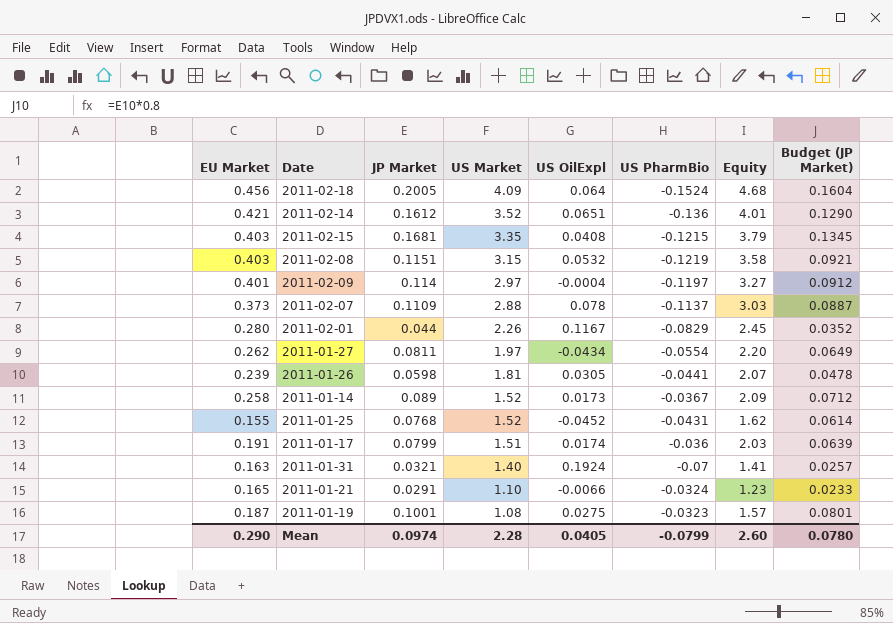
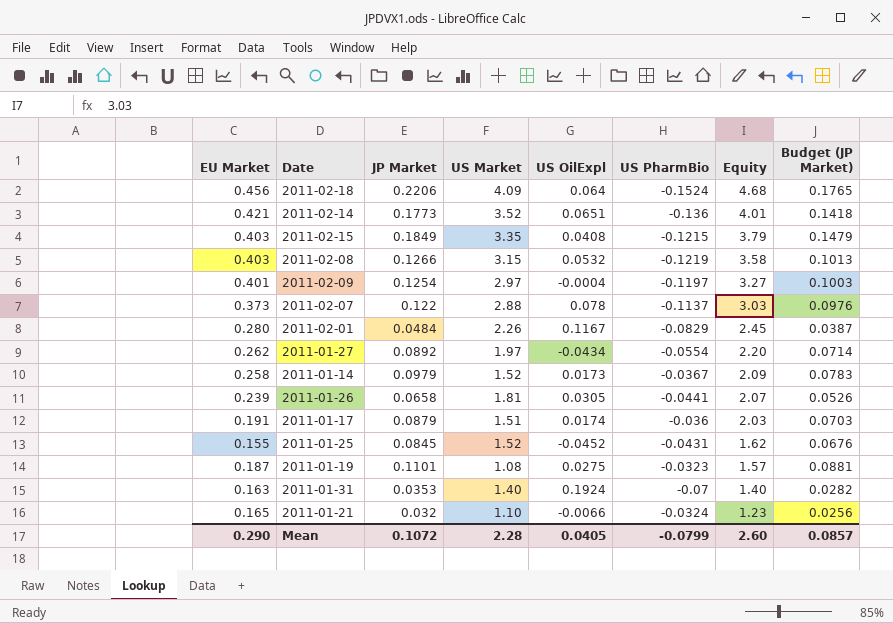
row order: US Market descending -> Equity descending
2011-02-18 | JP Market: 0.2005 -> 0.2206
2011-02-18 | Budget (JP Market): 0.1604 -> 0.1765
2011-02-14 | JP Market: 0.1612 -> 0.1773
2011-02-14 | Budget (JP Market): 0.1290 -> 0.1418
2011-02-15 | JP Market: 0.1681 -> 0.1849
2011-02-15 | Budget (JP Market): 0.1345 -> 0.1479
2011-02-08 | JP Market: 0.1151 -> 0.1266
2011-02-08 | Budget (JP Market): 0.0921 -> 0.1013
2011-02-09 | JP Market: 0.114 -> 0.1254
2011-02-09 | Budget (JP Market): 0.0912 -> 0.1003
2011-02-07 | JP Market: 0.1109 -> 0.122
2011-02-07 | Budget (JP Market): 0.0887 -> 0.0976
2011-02-01 | JP Market: 0.044 -> 0.0484
2011-02-01 | Budget (JP Market): 0.0352 -> 0.0387
2011-01-27 | JP Market: 0.0811 -> 0.0892
2011-01-27 | Budget (JP Market): 0.0649 -> 0.0714
2011-01-14 | JP Market: 0.089 -> 0.0979
2011-01-14 | Budget (JP Market): 0.0712 -> 0.0783
2011-01-26 | JP Market: 0.0598 -> 0.0658
2011-01-26 | Budget (JP Market): 0.0478 -> 0.0526
2011-01-17 | JP Market: 0.0799 -> 0.0879
2011-01-17 | Budget (JP Market): 0.0639 -> 0.0703
2011-01-25 | JP Market: 0.0768 -> 0.0845
2011-01-25 | Budget (JP Market): 0.0614 -> 0.0676
2011-01-19 | JP Market: 0.1001 -> 0.1101
2011-01-19 | Budget (JP Market): 0.0801 -> 0.0881
2011-01-31 | JP Market: 0.0321 -> 0.0353
2011-01-31 | Equity: 1.41 -> 1.40
2011-01-31 | Budget (JP Market): 0.0257 -> 0.0282
2011-01-21 | JP Market: 0.0291 -> 0.032
2011-01-21 | Budget (JP Market): 0.0233 -> 0.0256
Mean | JP Market: 0.0974 -> 0.1072
Mean | Budget (JP Market): 0.0780 -> 0.0857

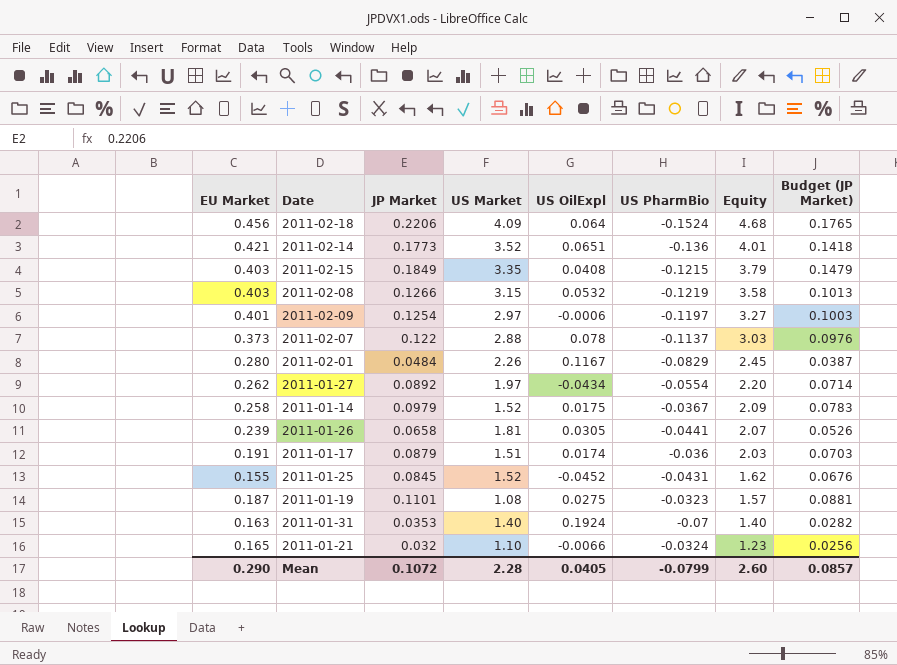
2011-02-09 | US OilExpl: -0.0004 -> -0.0006
2011-01-14 | US OilExpl: 0.0173 -> 0.0175

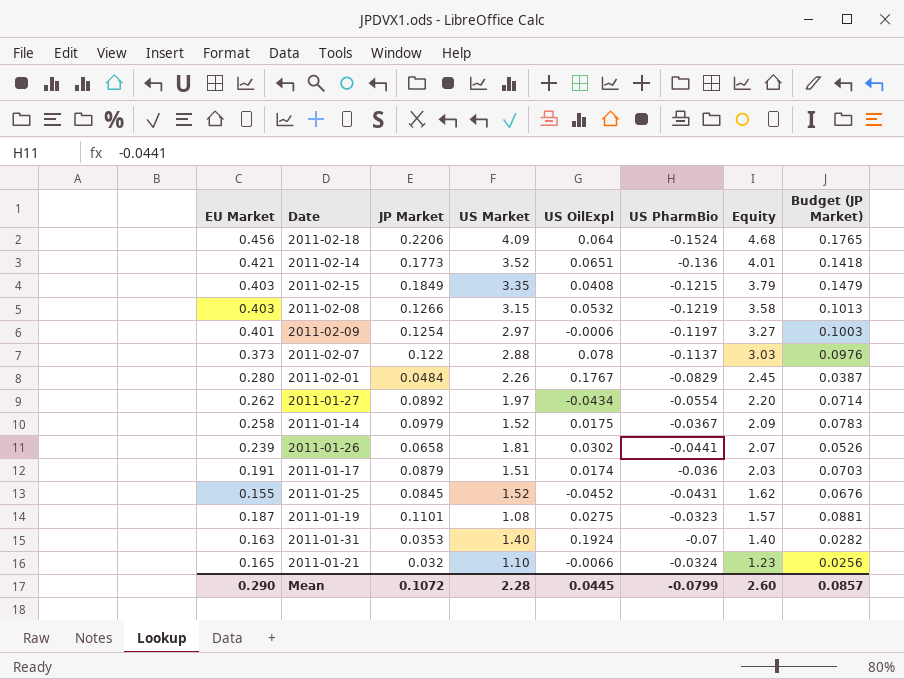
2011-02-01 | US OilExpl: 0.1167 -> 0.1767
2011-01-26 | US OilExpl: 0.0305 -> 0.0302
Mean | US OilExpl: 0.0405 -> 0.0445

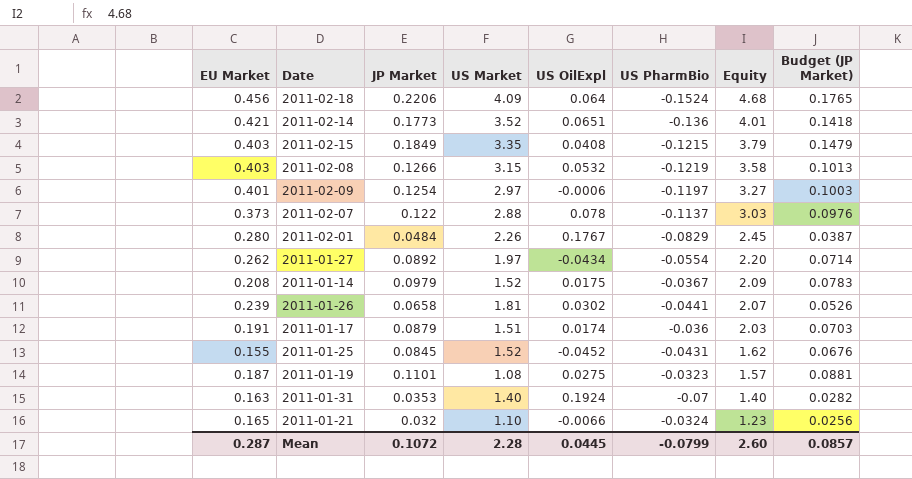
2011-01-14 | EU Market: 0.258 -> 0.208
Mean | EU Market: 0.290 -> 0.287

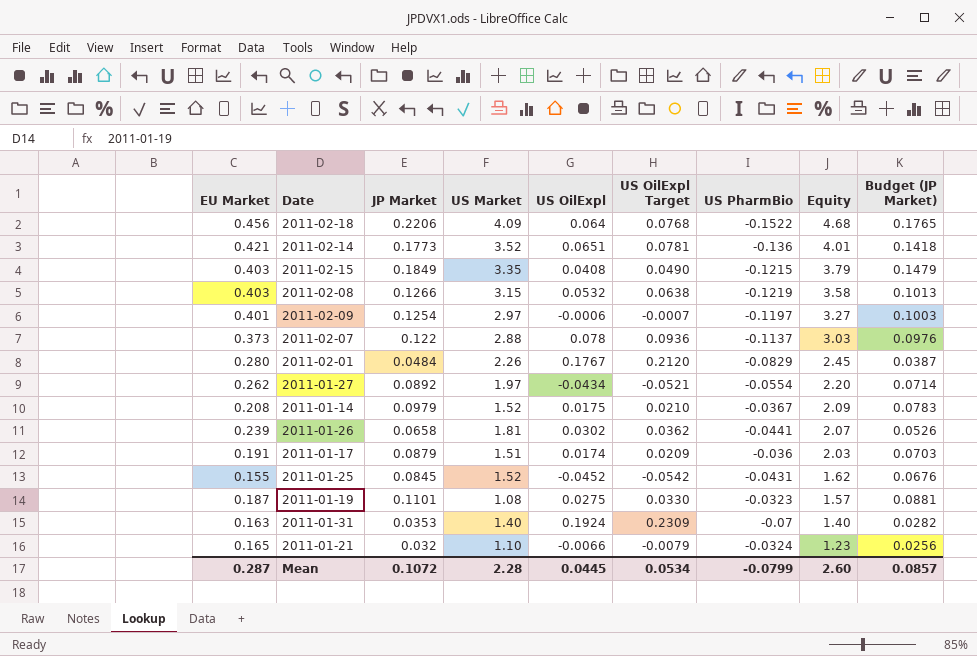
column US OilExpl Target | formula: none -> [US OilExpl] * 1.2
2011-02-18 | US PharmBio: -0.1524 -> -0.1522

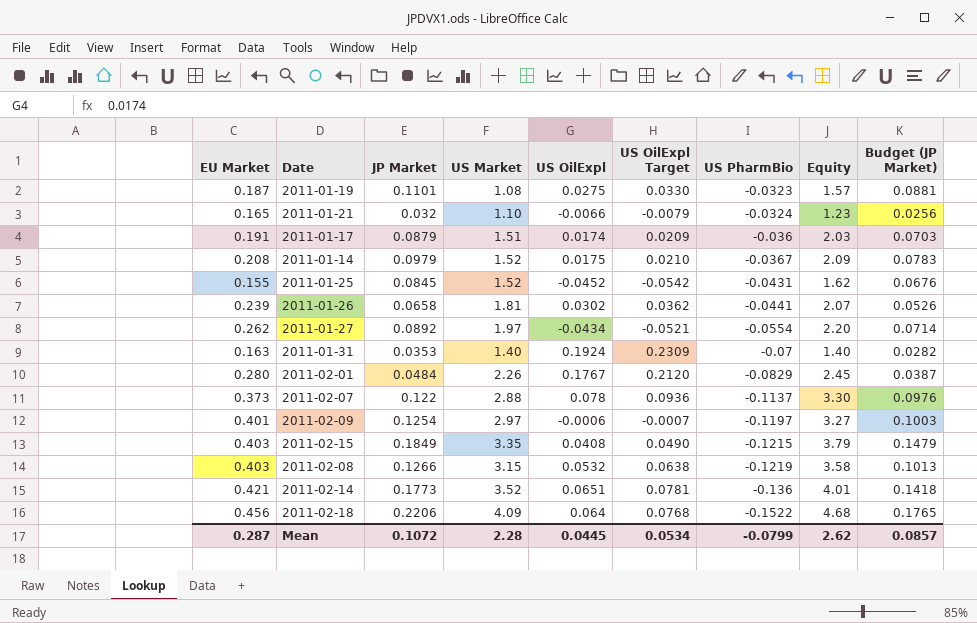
row order: Equity descending -> US PharmBio descending
2011-02-07 | Equity: 3.03 -> 3.30
Mean | Equity: 2.60 -> 2.62

